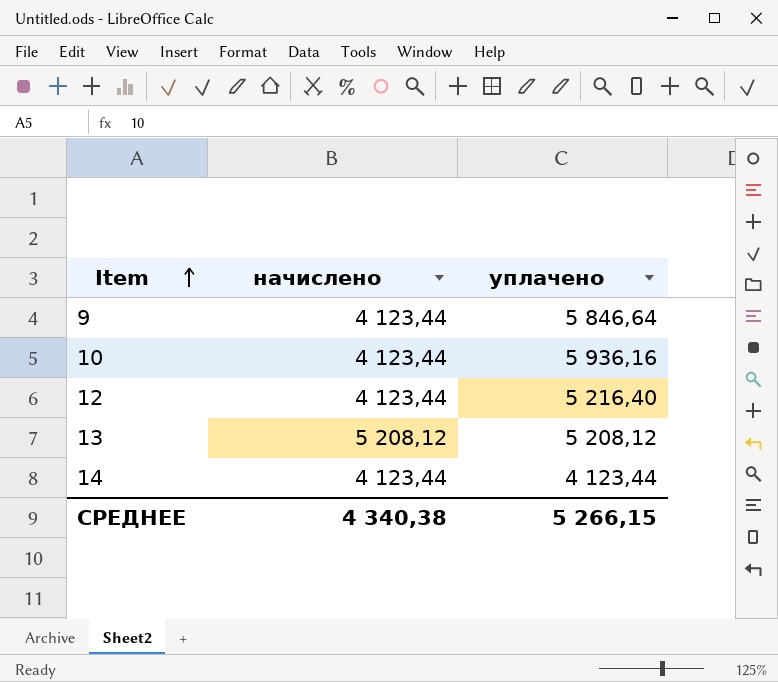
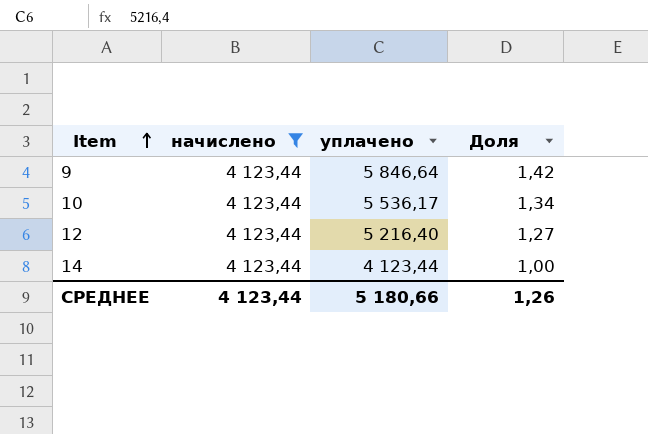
filter: none -> начислено = 4 123,44
column Доля | formula: none -> [уплачено] / [начислено]
10 | уплачено: 5 936,16 -> 5 536,17
СРЕДНЕЕ | начислено: 4 340,38 -> 4 123,44
СРЕДНЕЕ | уплачено: 5 266,15 -> 5 180,66

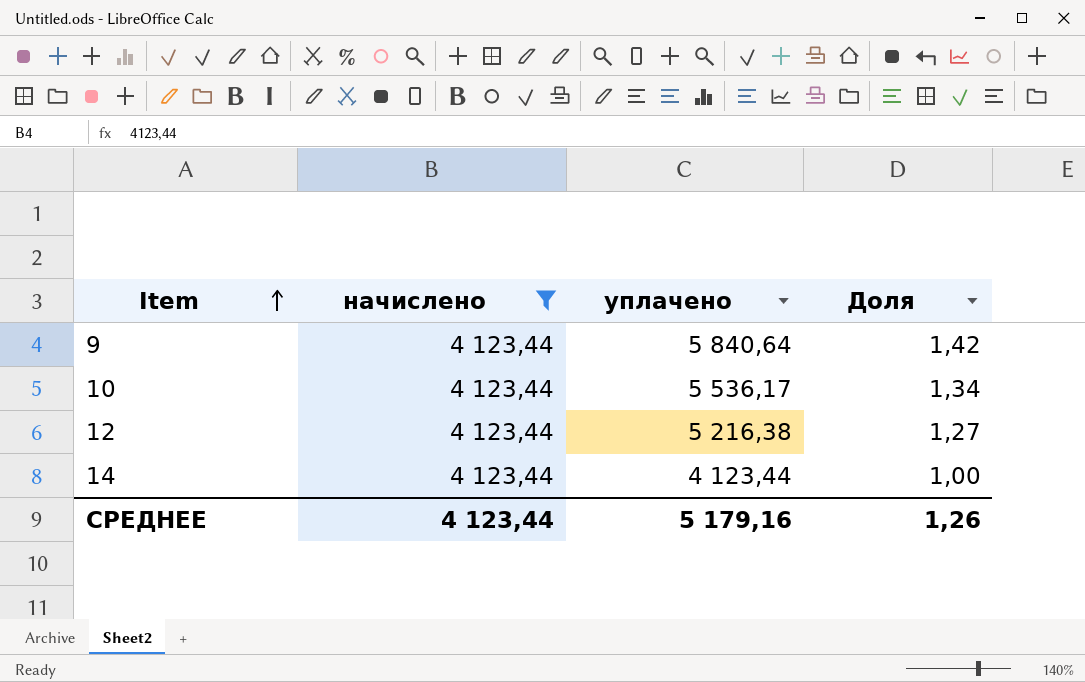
9 | уплачено: 5 846,64 -> 5 840,64
12 | уплачено: 5 216,40 -> 5 216,38
СРЕДНЕЕ | уплачено: 5 180,66 -> 5 179,16

